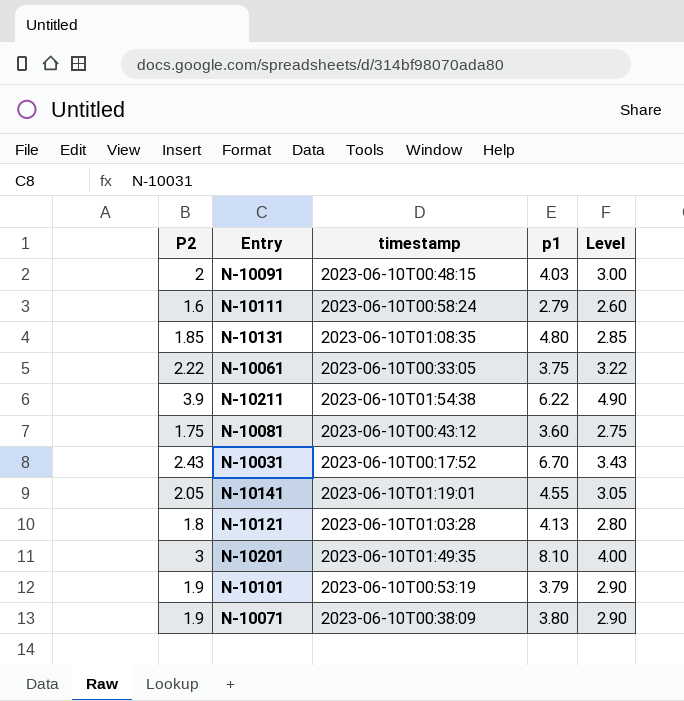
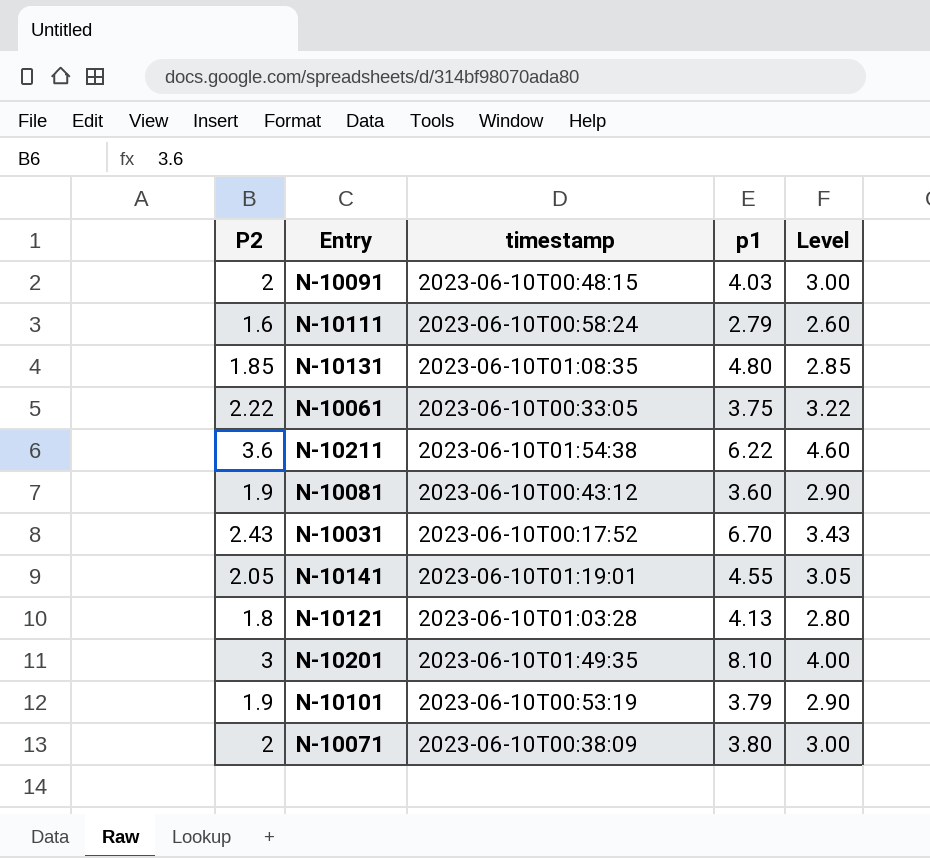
N-10211 | P2: 3.9 -> 3.6
N-10211 | Level: 4.90 -> 4.60
N-10081 | P2: 1.75 -> 1.9
N-10081 | Level: 2.75 -> 2.90
N-10071 | P2: 1.9 -> 2
N-10071 | Level: 2.90 -> 3.00

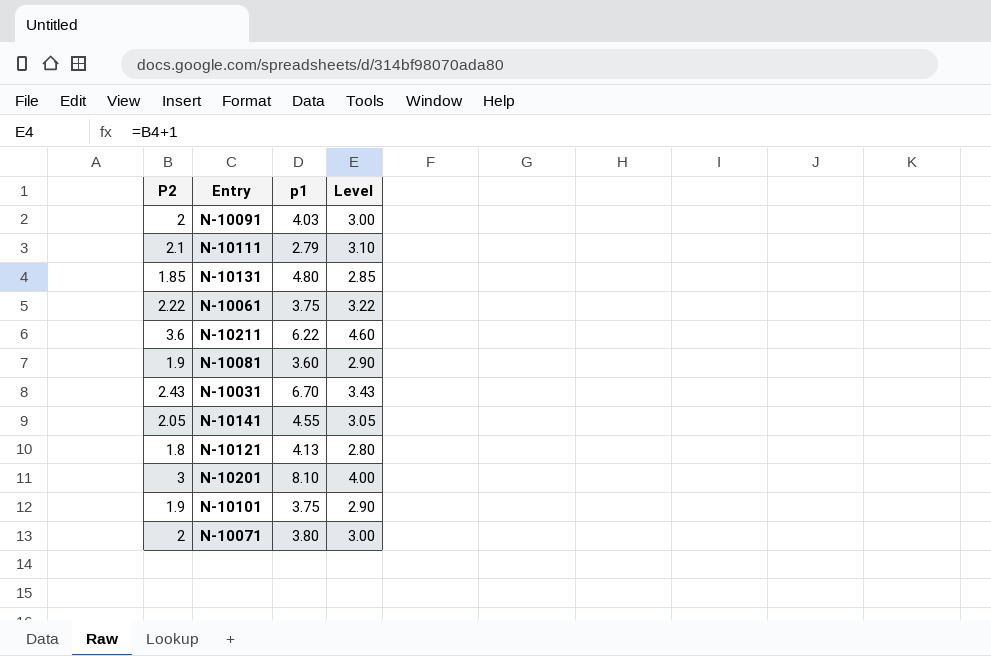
column timestamp | position: 3 -> none
N-10111 | P2: 1.6 -> 2.1
N-10111 | Level: 2.60 -> 3.10
N-10101 | p1: 3.79 -> 3.75

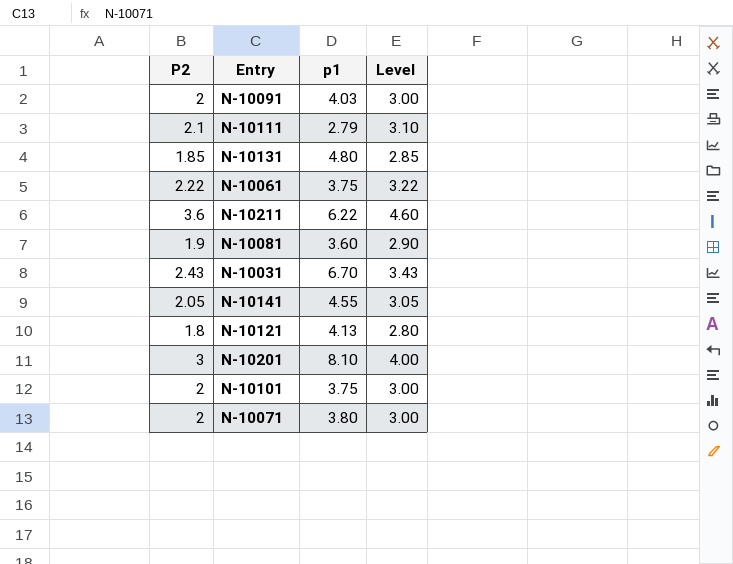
N-10101 | P2: 1.9 -> 2
N-10101 | Level: 2.90 -> 3.00

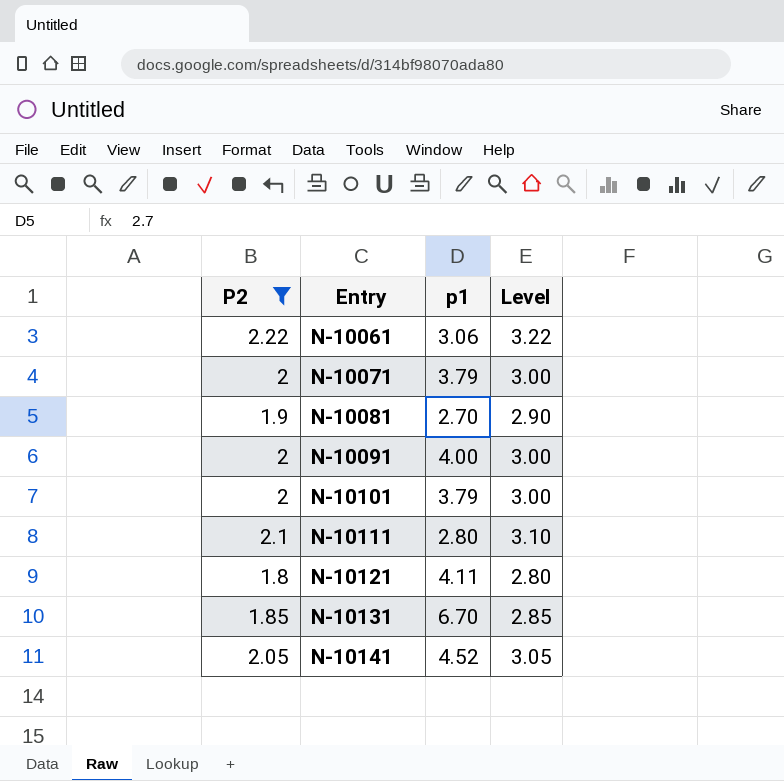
filter: none -> P2 <= 2.22
row order: none -> Entry ascending
N-10061 | p1: 3.75 -> 3.06
N-10071 | p1: 3.80 -> 3.79
N-10081 | p1: 3.60 -> 2.70
N-10091 | p1: 4.03 -> 4.00
N-10101 | p1: 3.75 -> 3.79
N-10111 | p1: 2.79 -> 2.80
N-10121 | p1: 4.13 -> 4.11
N-10131 | p1: 4.80 -> 6.70
N-10141 | p1: 4.55 -> 4.52

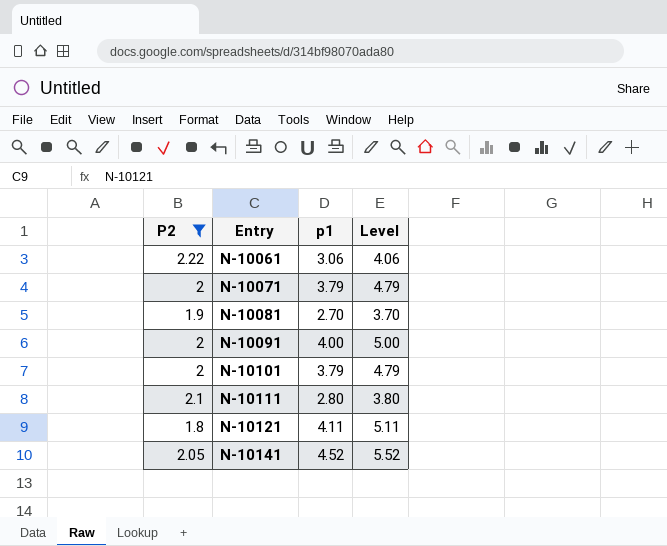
column Level | formula: [P2] + 1 -> [p1] + 1
row N-10131: 1.85 | 6.70 | 2.85 -> none

